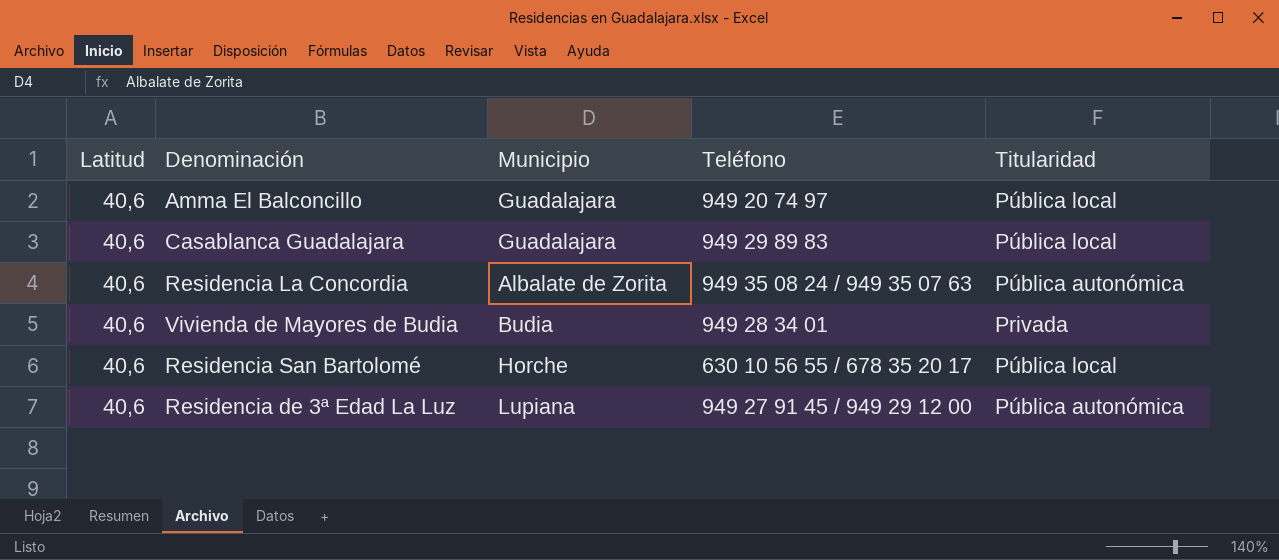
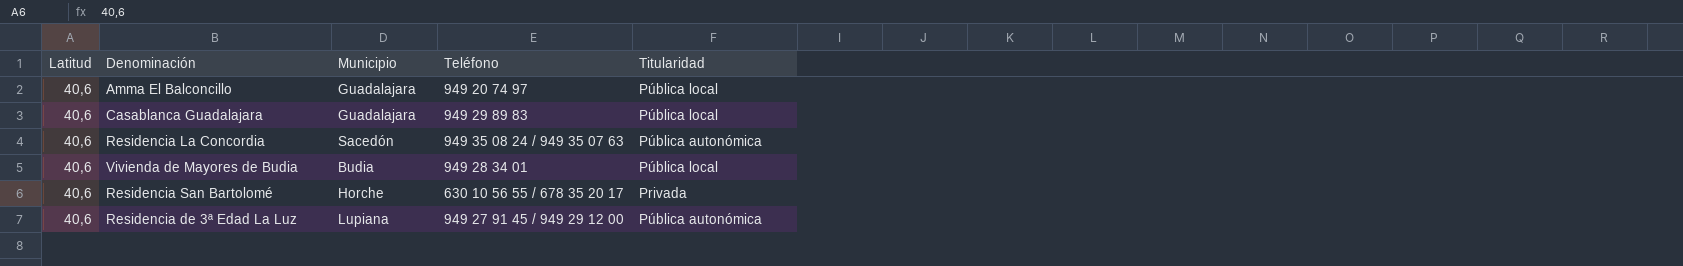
Residencia La Concordia | Municipio: Albalate de Zorita -> Sacedón
Vivienda de Mayores de Budia | Titularidad: Privada -> Pública local
Residencia San Bartolomé | Titularidad: Pública local -> Privada

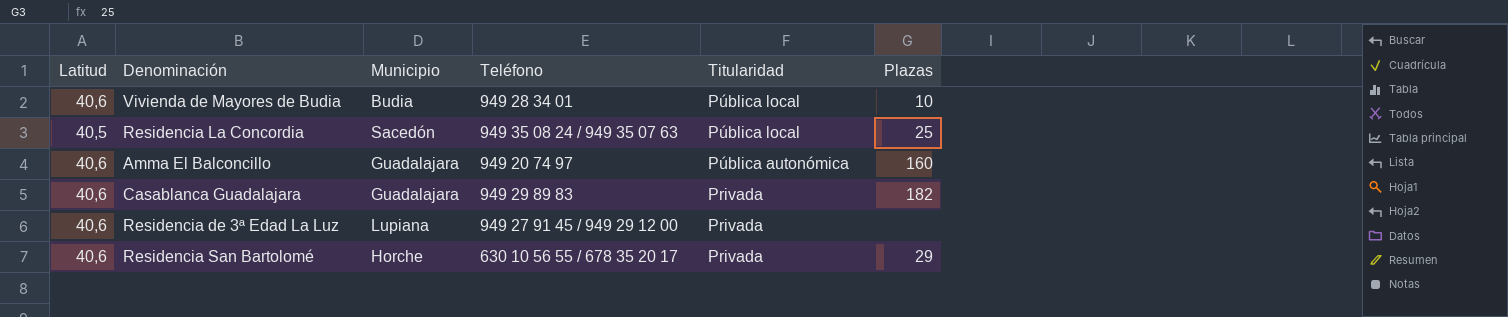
row order: none -> Titularidad descending
column Plazas | position: none -> 6
Residencia La Concordia | Latitud: 40,6 -> 40,5
Residencia La Concordia | Titularidad: Pública autonómica -> Pública local
Amma El Balconcillo | Titularidad: Pública local -> Pública autonómica
Casablanca Guadalajara | Titularidad: Pública local -> Privada
Residencia de 3ª Edad La Luz | Titularidad: Pública autonómica -> Privada

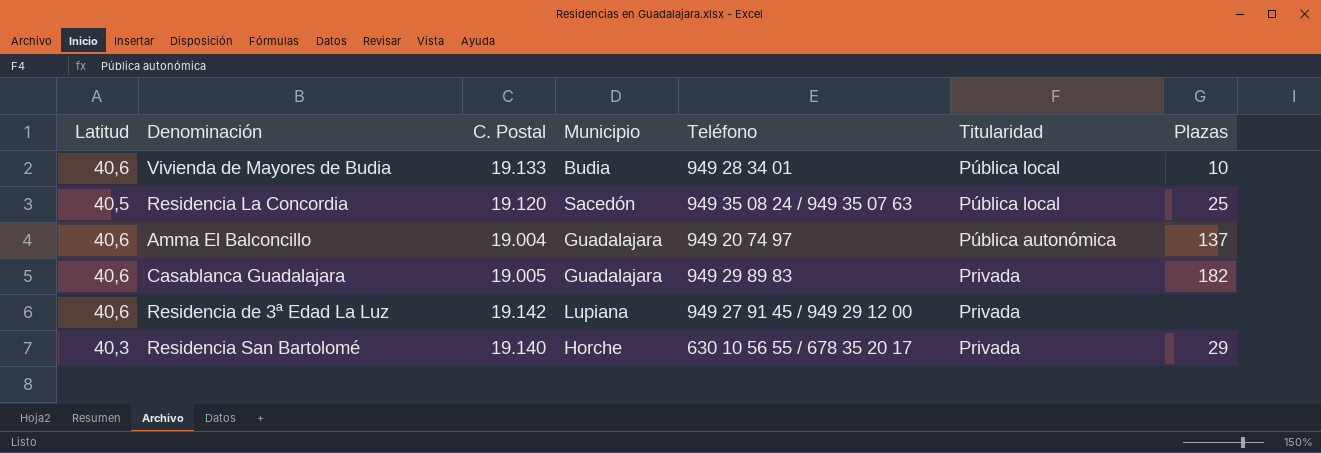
column C. Postal | position: none -> 3
Amma El Balconcillo | Plazas: 160 -> 137
Residencia San Bartolomé | Latitud: 40,6 -> 40,3

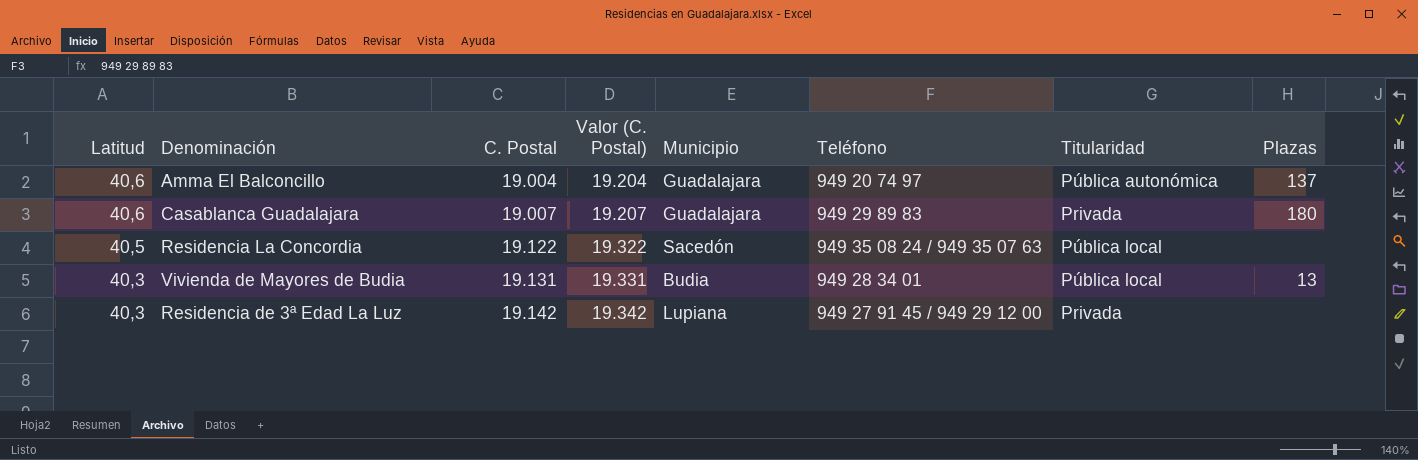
row order: Titularidad descending -> Latitud descending
column Valor (C. Postal) | formula: none -> [C. Postal] + 200
row Residencia San Bartolomé: 40,3 | 19.140 | Horche | 630 10 56 55 / 678 35 20 17 | Privada | 29 -> none
Casablanca Guadalajara | C. Postal: 19.005 -> 19.007
Casablanca Guadalajara | Plazas: 182 -> 180
Residencia La Concordia | C. Postal: 19.120 -> 19.122
Residencia La Concordia | Plazas: 25 -> none
Vivienda de Mayores de Budia | Latitud: 40,6 -> 40,3
Vivienda de Mayores de Budia | C. Postal: 19.133 -> 19.131
Vivienda de Mayores de Budia | Plazas: 10 -> 13
Residencia de 3ª Edad La Luz | Latitud: 40,6 -> 40,3

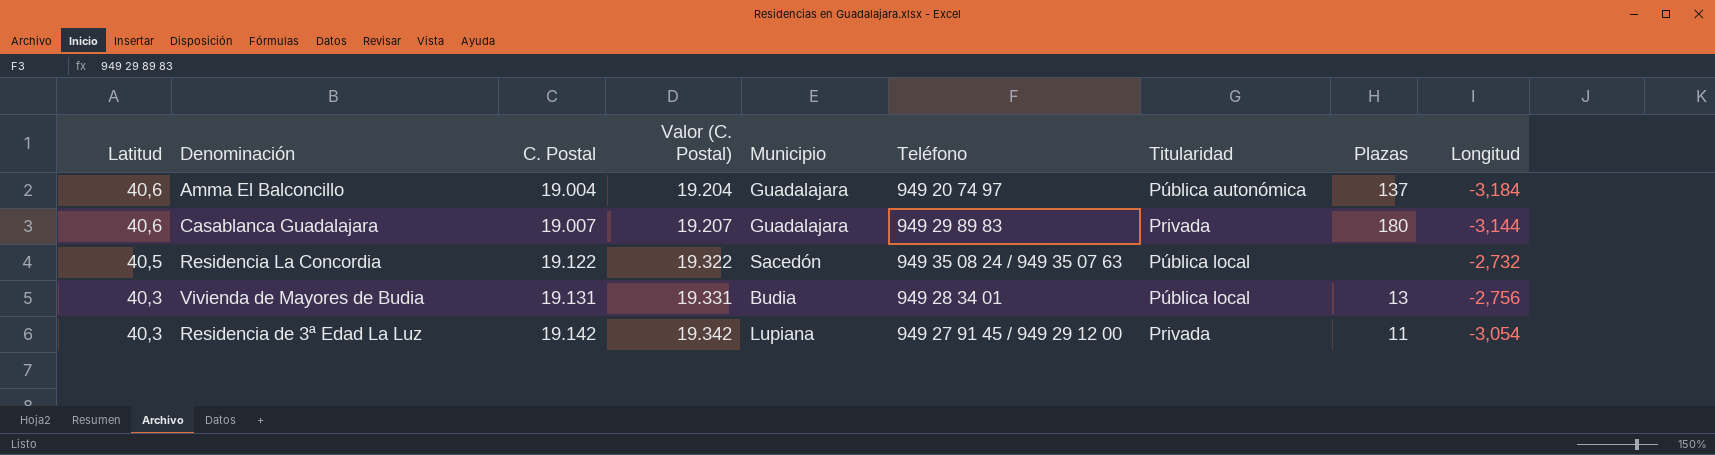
column Longitud | position: none -> 9
Residencia de 3ª Edad La Luz | Plazas: none -> 11

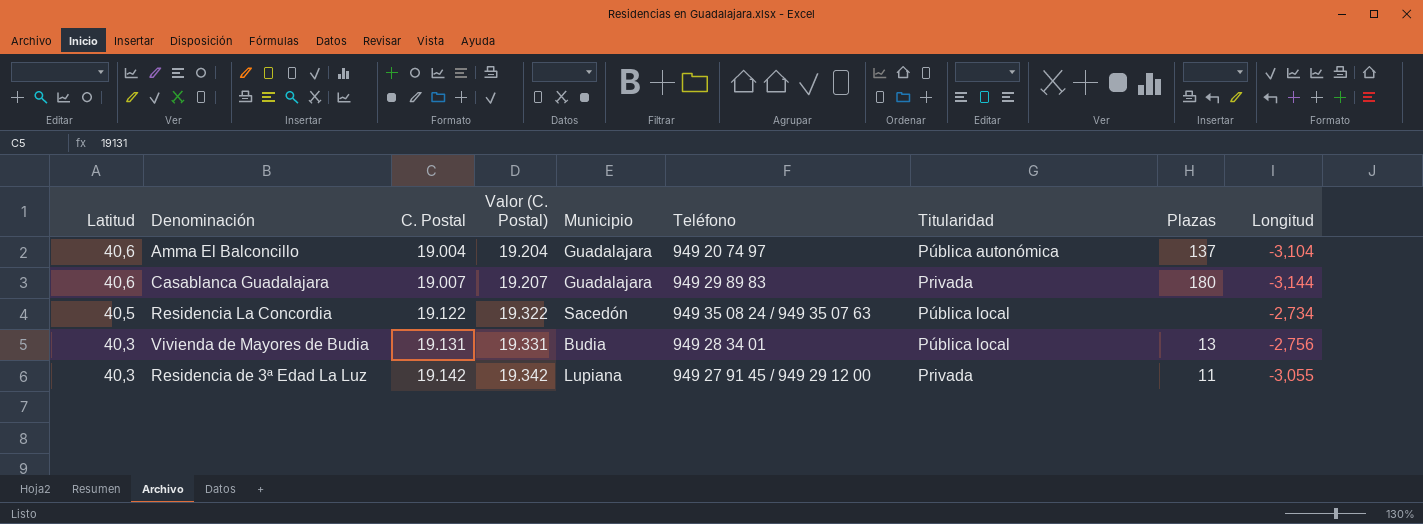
Amma El Balconcillo | Longitud: -3,184 -> -3,104
Residencia La Concordia | Longitud: -2,732 -> -2,734
Residencia de 3ª Edad La Luz | Longitud: -3,054 -> -3,055

